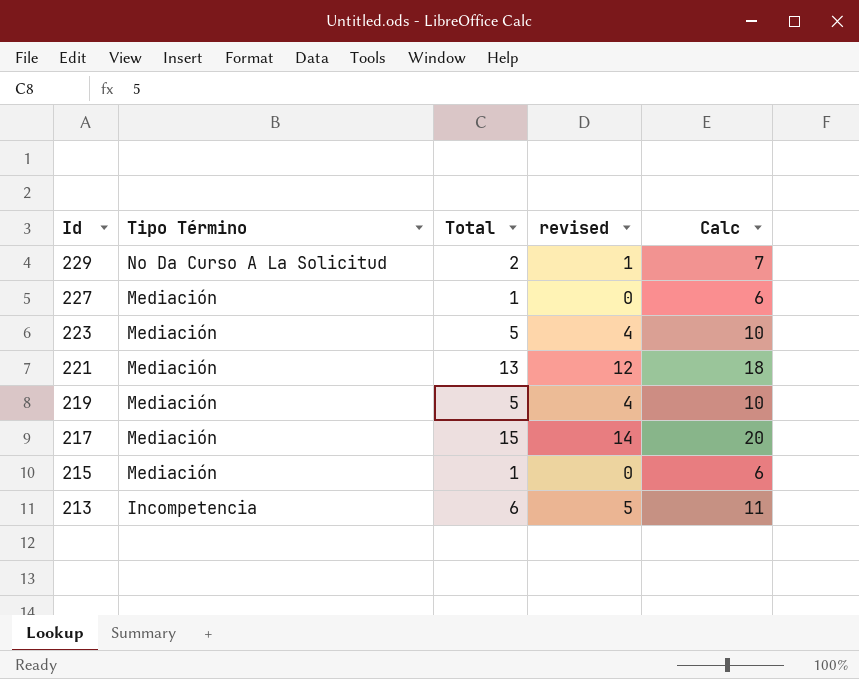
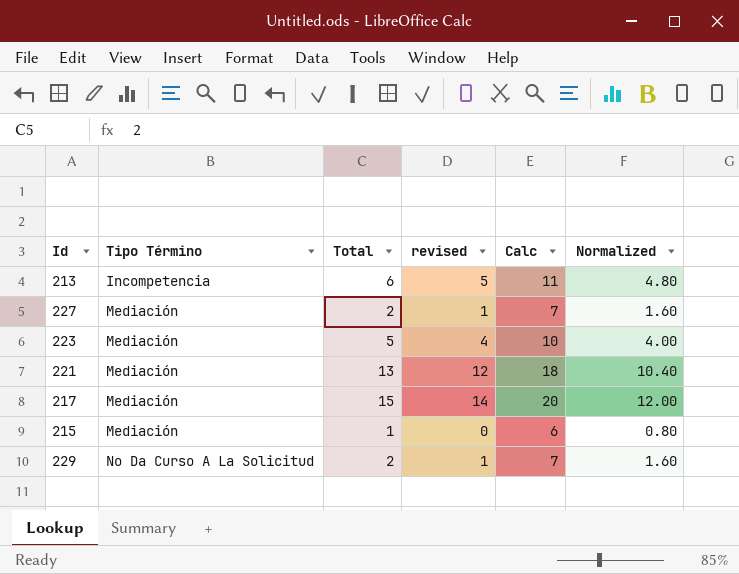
row order: Id descending -> Tipo Término ascending
column Normalized | formula: none -> [Total] * 0.8
row 219: Mediación | 5 | 4 | 10 -> none
227 | Total: 1 -> 2
227 | revised: 0 -> 1
227 | Calc: 6 -> 7

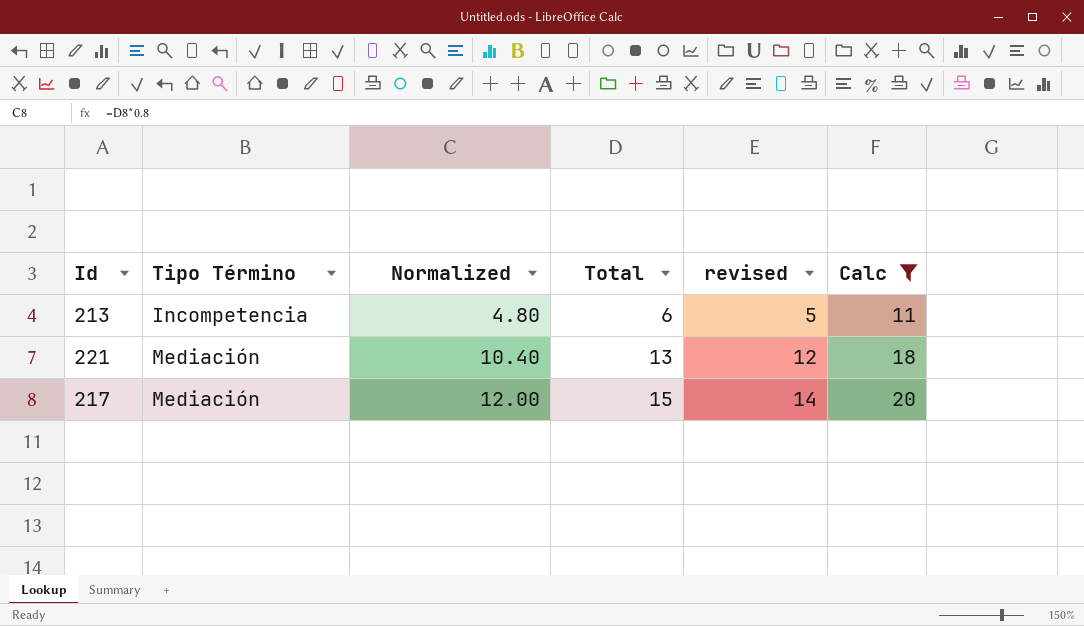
filter: none -> Calc >= 11
column Normalized | position: 6 -> 3

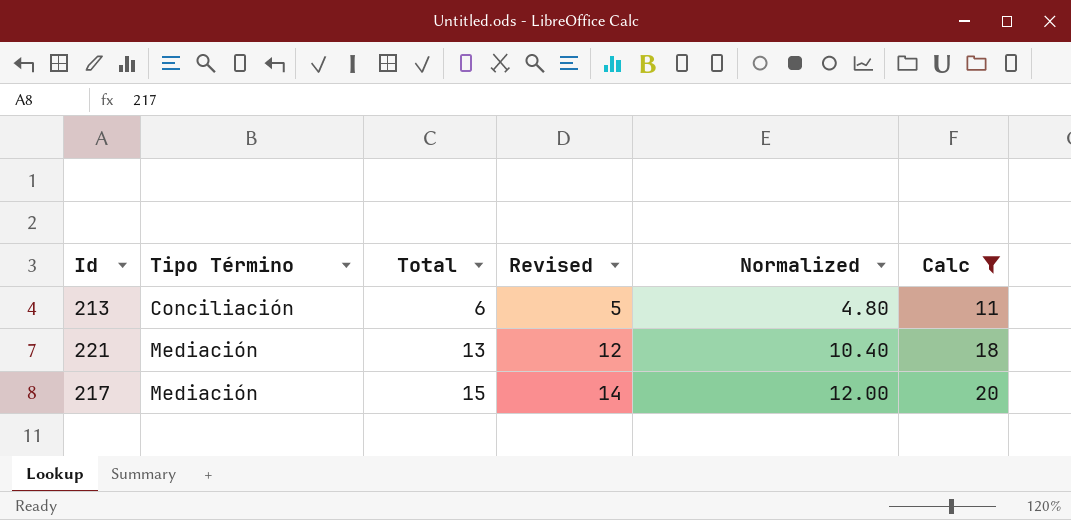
column name: revised -> Revised
column Normalized | position: 3 -> 5
213 | Tipo Término: Incompetencia -> Conciliación

